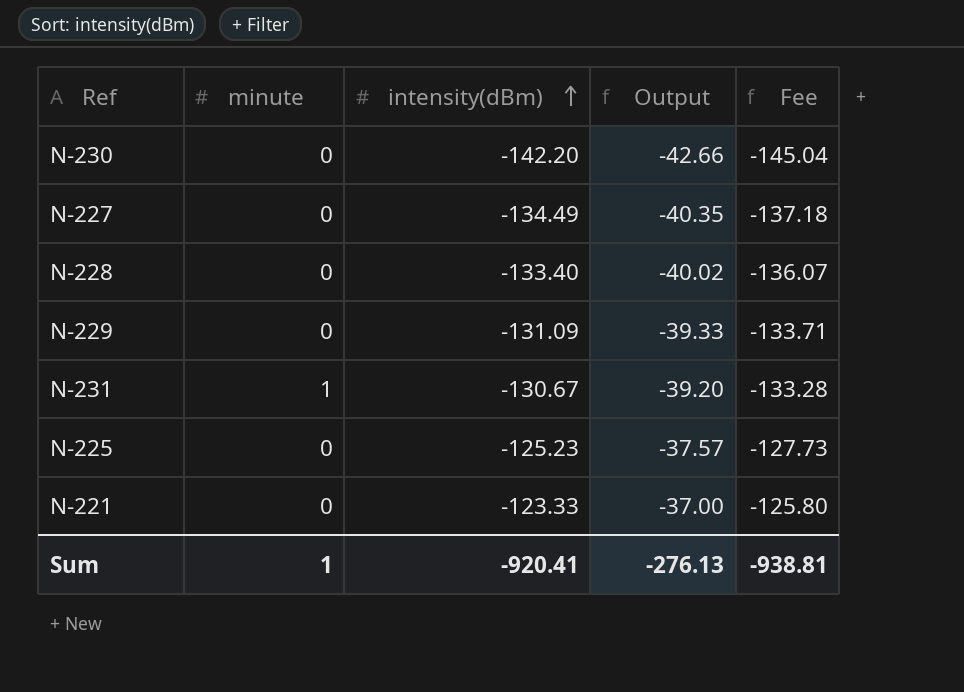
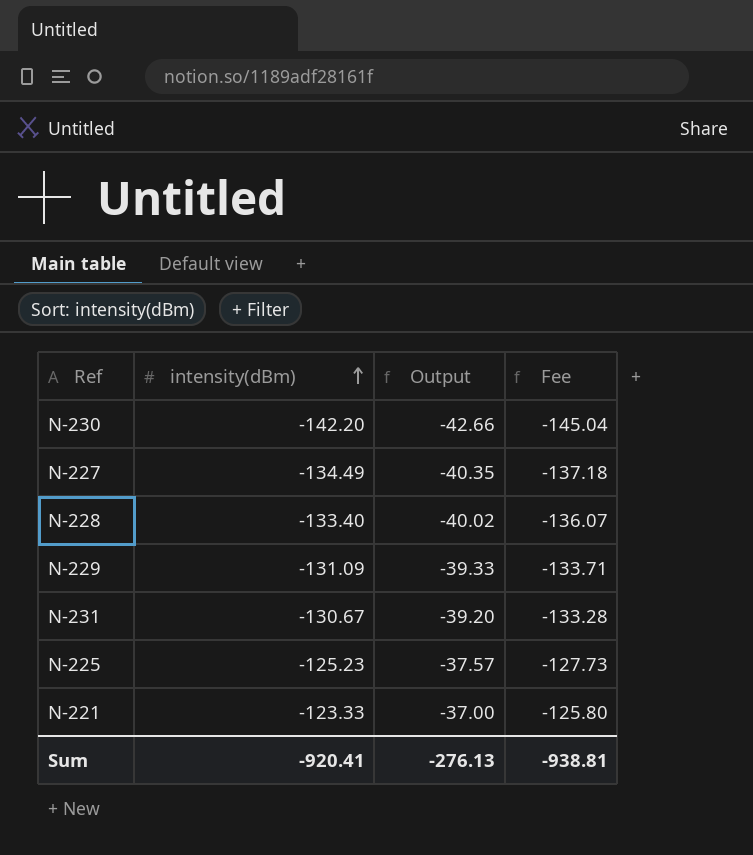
column minute | position: 2 -> none

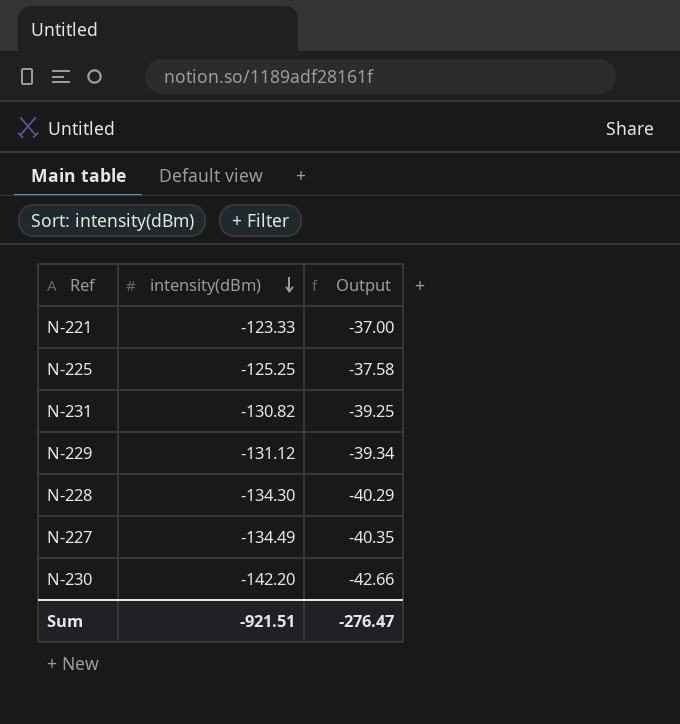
row order: intensity(dBm) ascending -> intensity(dBm) descending
column Fee | formula: [intensity(dBm)] * 1.02 -> none
N-225 | intensity(dBm): -125.23 -> -125.25
N-225 | Output: -37.57 -> -37.58
N-231 | intensity(dBm): -130.67 -> -130.82
N-231 | Output: -39.20 -> -39.25
N-229 | intensity(dBm): -131.09 -> -131.12
N-229 | Output: -39.33 -> -39.34
N-228 | intensity(dBm): -133.40 -> -134.30
N-228 | Output: -40.02 -> -40.29
Sum | intensity(dBm): -920.41 -> -921.51
Sum | Output: -276.13 -> -276.47

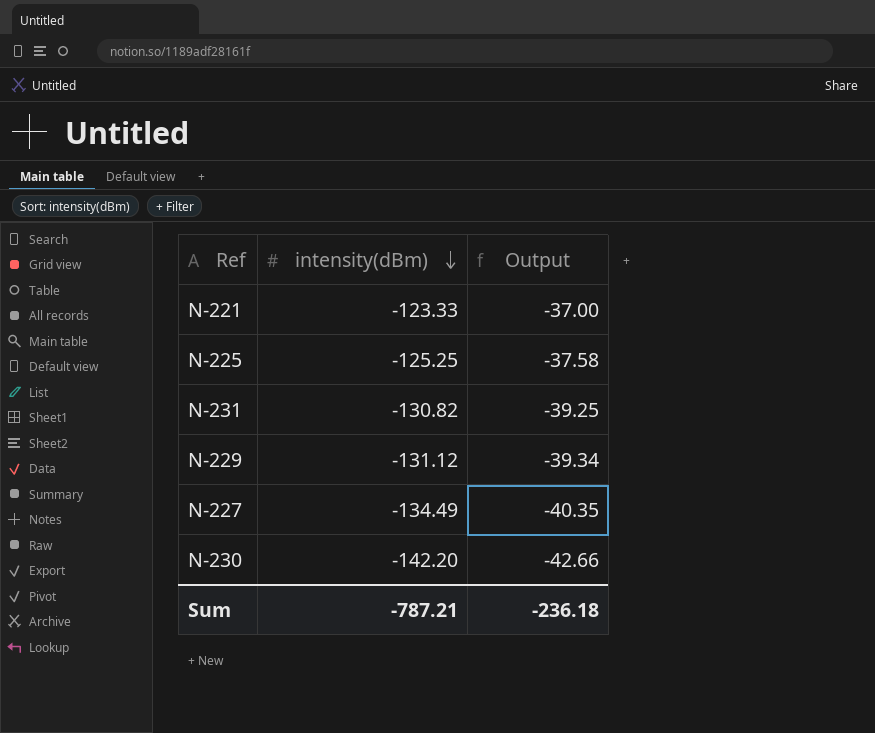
row N-228: -134.30 | -40.29 -> none
Sum | intensity(dBm): -921.51 -> -787.21
Sum | Output: -276.47 -> -236.18

